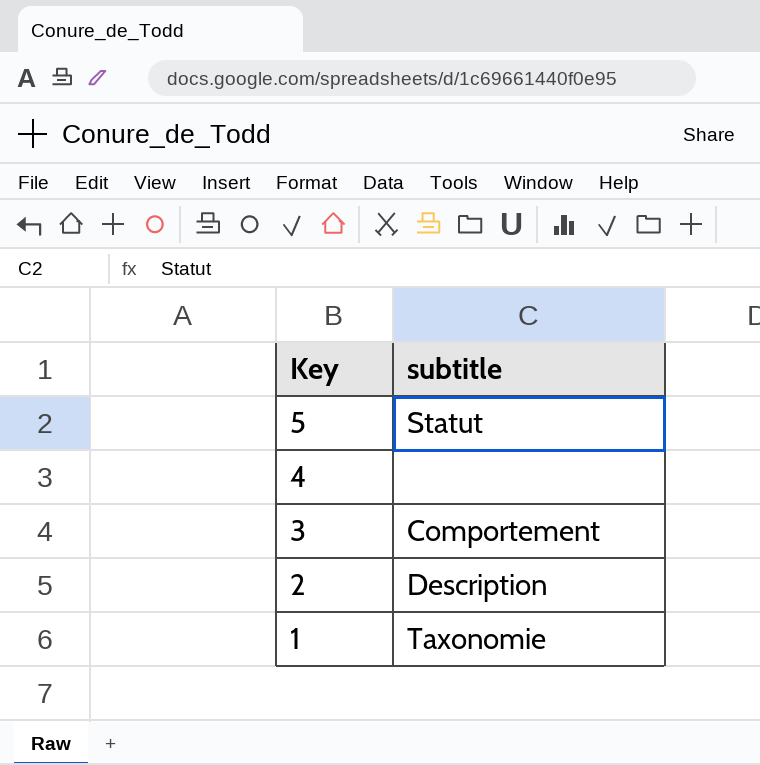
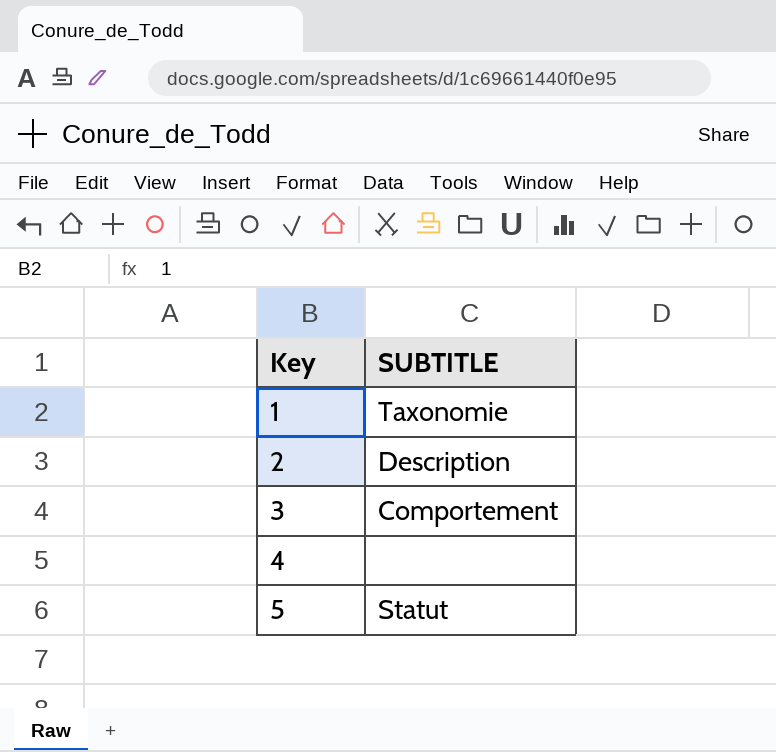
row order: Key descending -> Key ascending
column name: subtitle -> SUBTITLE

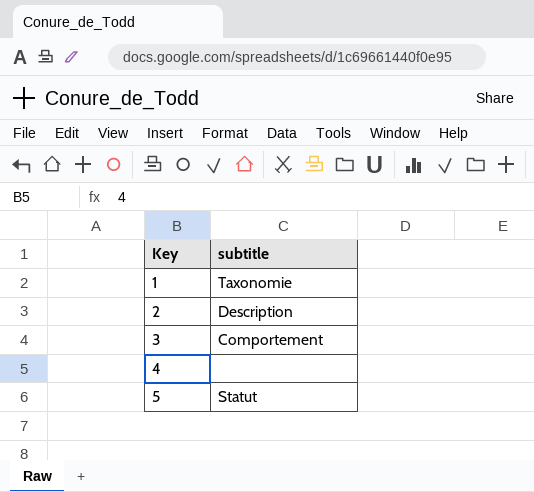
column name: SUBTITLE -> subtitle

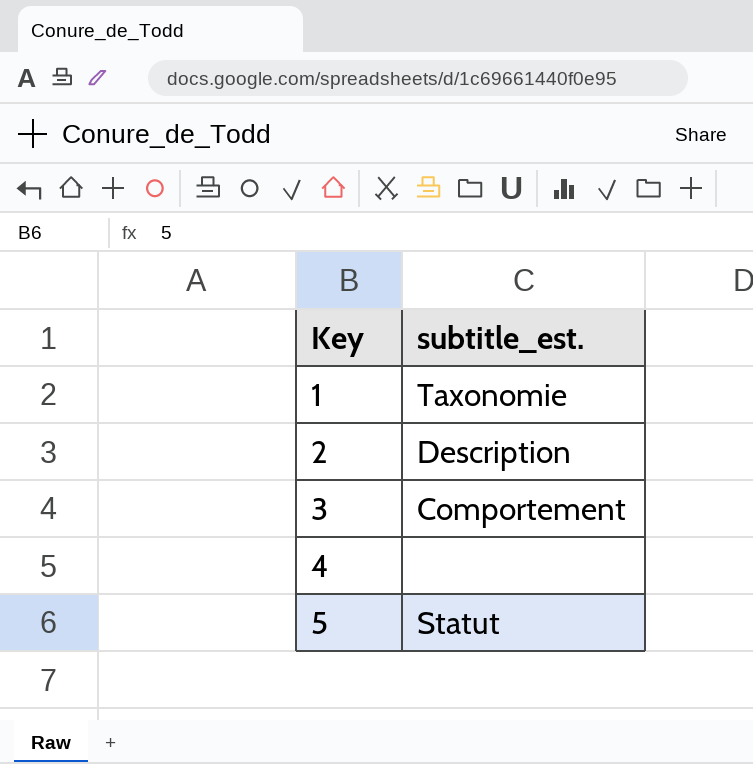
column name: subtitle -> subtitle_est.

